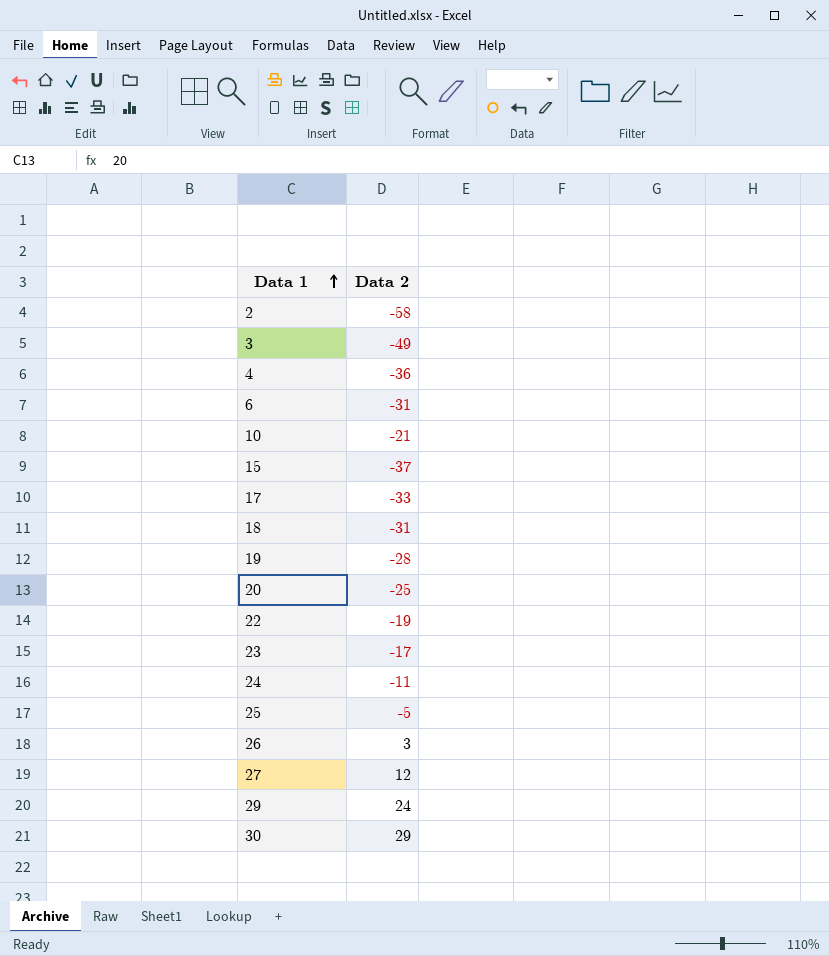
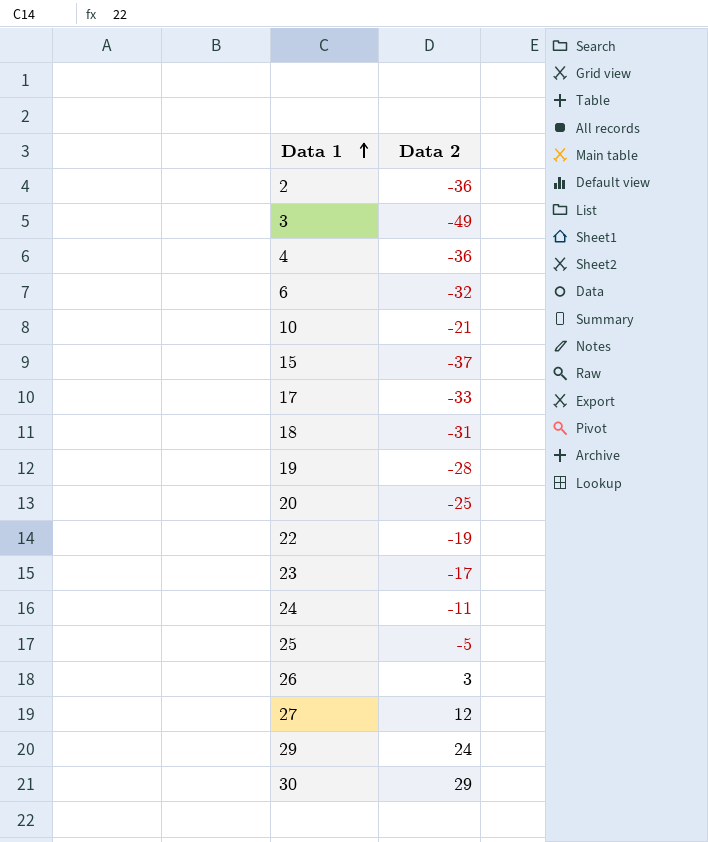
2 | Data 2: -58 -> -36
6 | Data 2: -31 -> -32

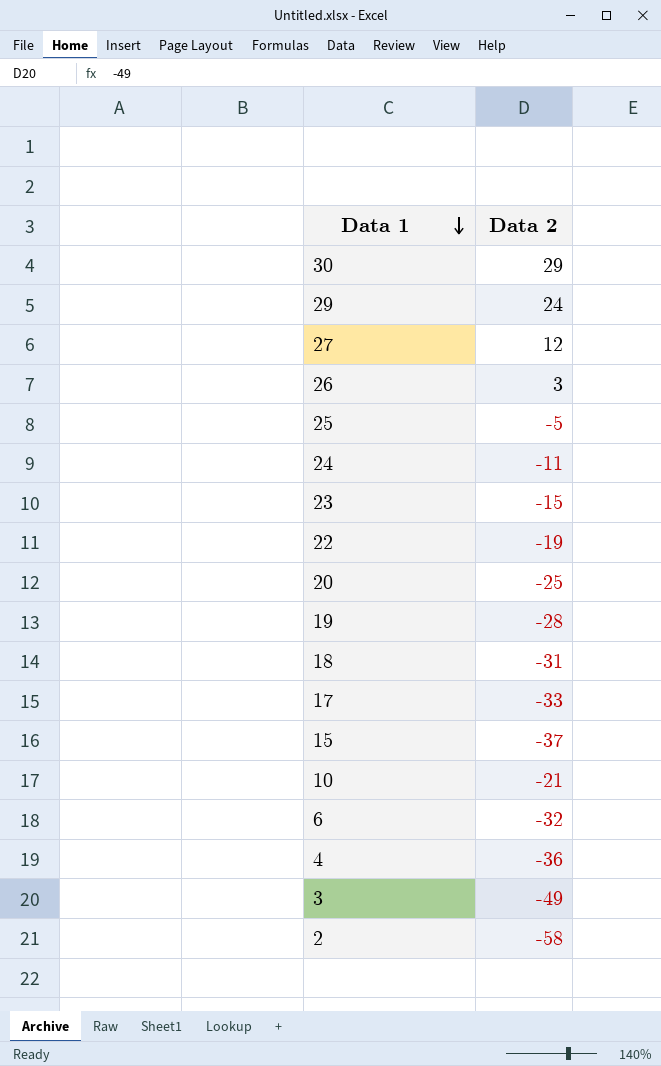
row order: Data 1 ascending -> Data 1 descending
23 | Data 2: -17 -> -15
2 | Data 2: -36 -> -58

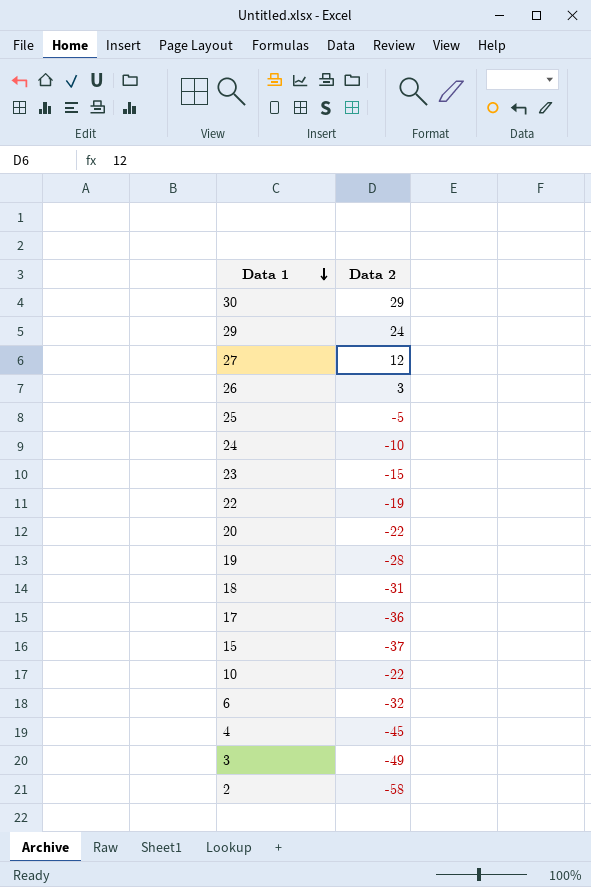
24 | Data 2: -11 -> -10
20 | Data 2: -25 -> -22
17 | Data 2: -33 -> -36
10 | Data 2: -21 -> -22
4 | Data 2: -36 -> -45

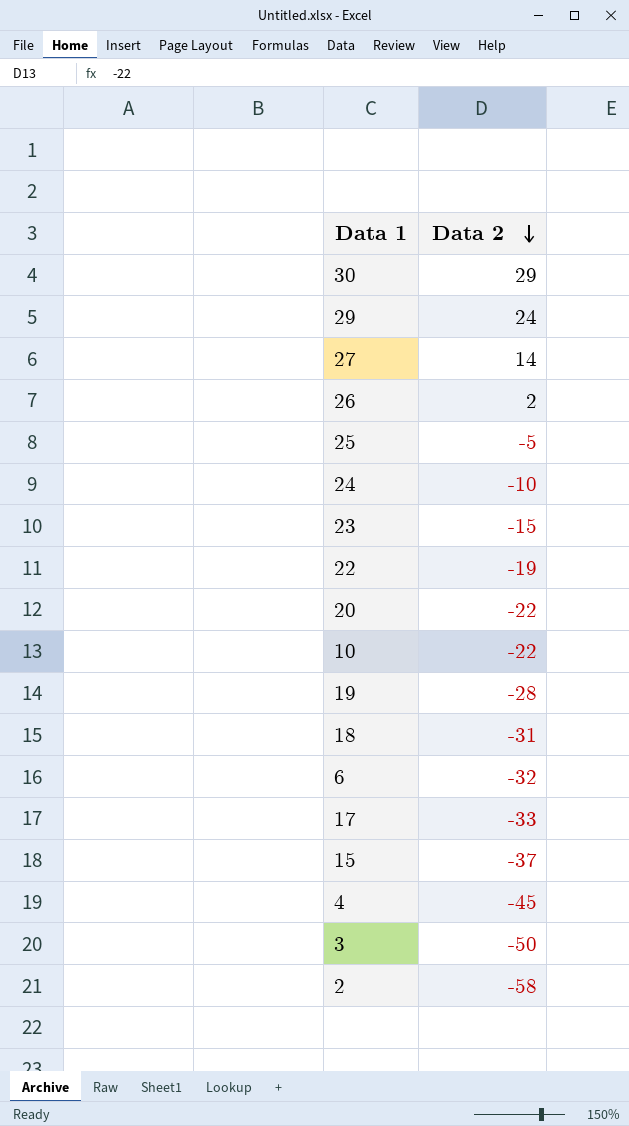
row order: Data 1 descending -> Data 2 descending
27 | Data 2: 12 -> 14
26 | Data 2: 3 -> 2
17 | Data 2: -36 -> -33
3 | Data 2: -49 -> -50

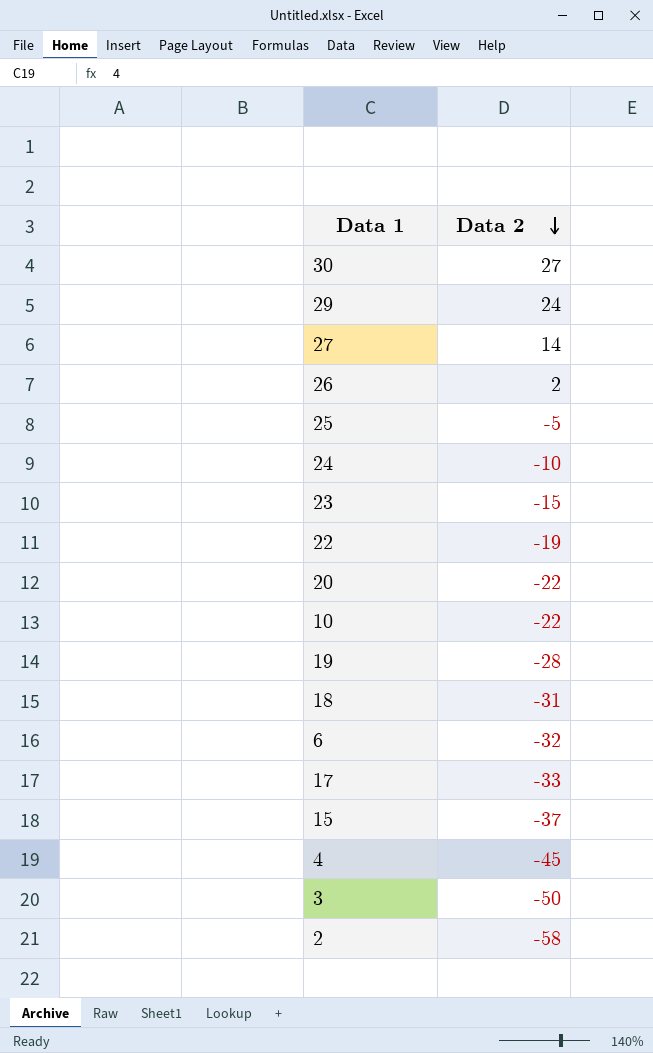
30 | Data 2: 29 -> 27

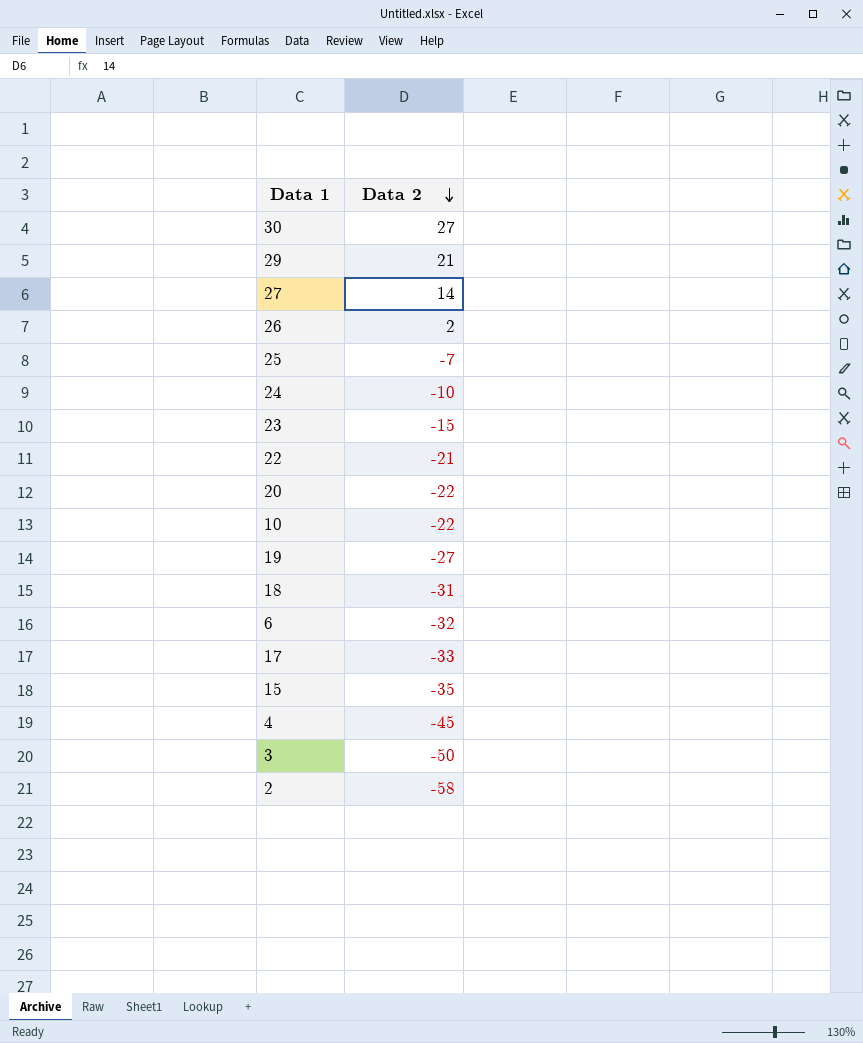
29 | Data 2: 24 -> 21
25 | Data 2: -5 -> -7
22 | Data 2: -19 -> -21
19 | Data 2: -28 -> -27
15 | Data 2: -37 -> -35

